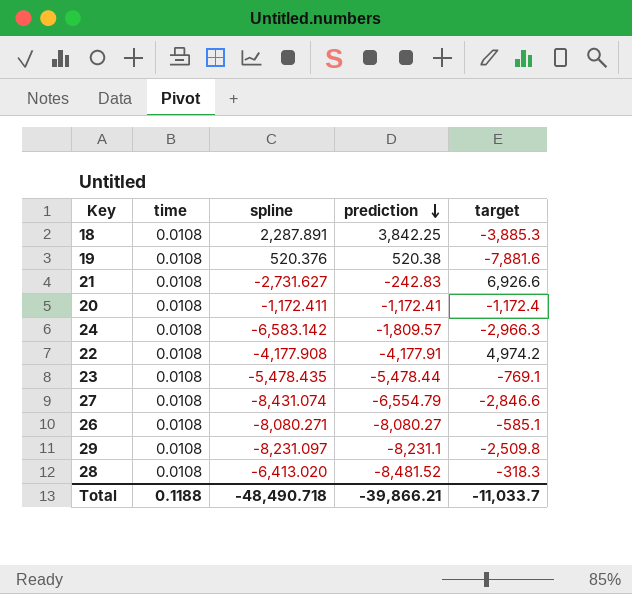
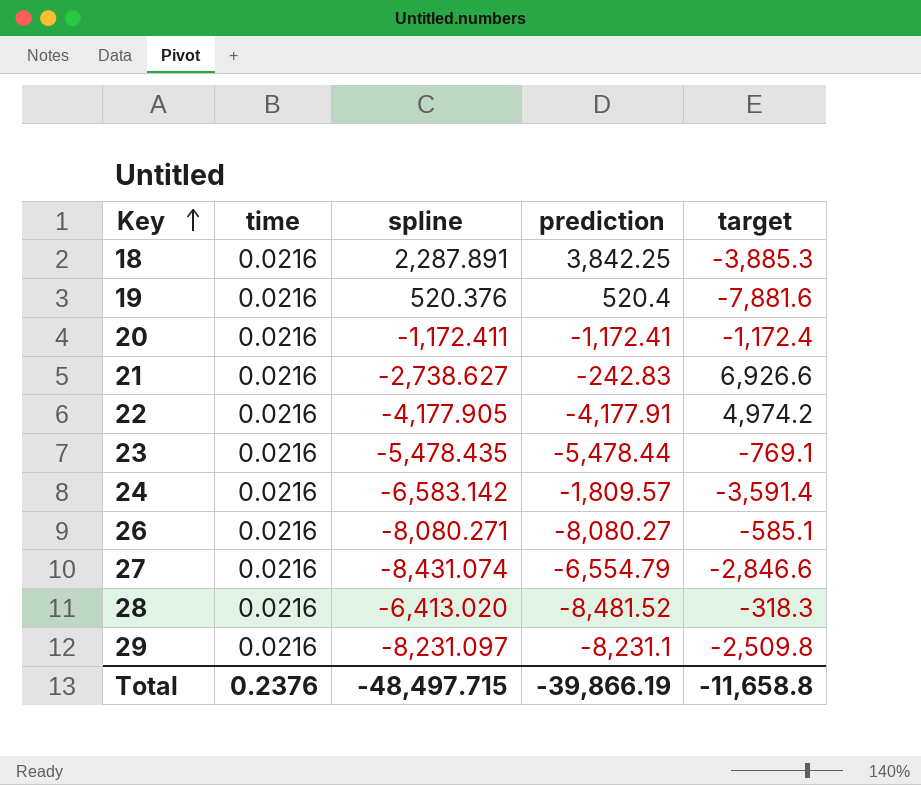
row order: prediction descending -> Key ascending
18 | time: 0.0108 -> 0.0216
19 | time: 0.0108 -> 0.0216
19 | prediction: 520.38 -> 520.4
20 | time: 0.0108 -> 0.0216
21 | time: 0.0108 -> 0.0216
21 | spline: -2,731.627 -> -2,738.627
22 | time: 0.0108 -> 0.0216
22 | spline: -4,177.908 -> -4,177.905
23 | time: 0.0108 -> 0.0216
24 | time: 0.0108 -> 0.0216
24 | target: -2,966.3 -> -3,591.4
26 | time: 0.0108 -> 0.0216
27 | time: 0.0108 -> 0.0216
28 | time: 0.0108 -> 0.0216
29 | time: 0.0108 -> 0.0216
Total | time: 0.1188 -> 0.2376
Total | spline: -48,490.718 -> -48,497.715
Total | prediction: -39,866.21 -> -39,866.19
Total | target: -11,033.7 -> -11,658.8

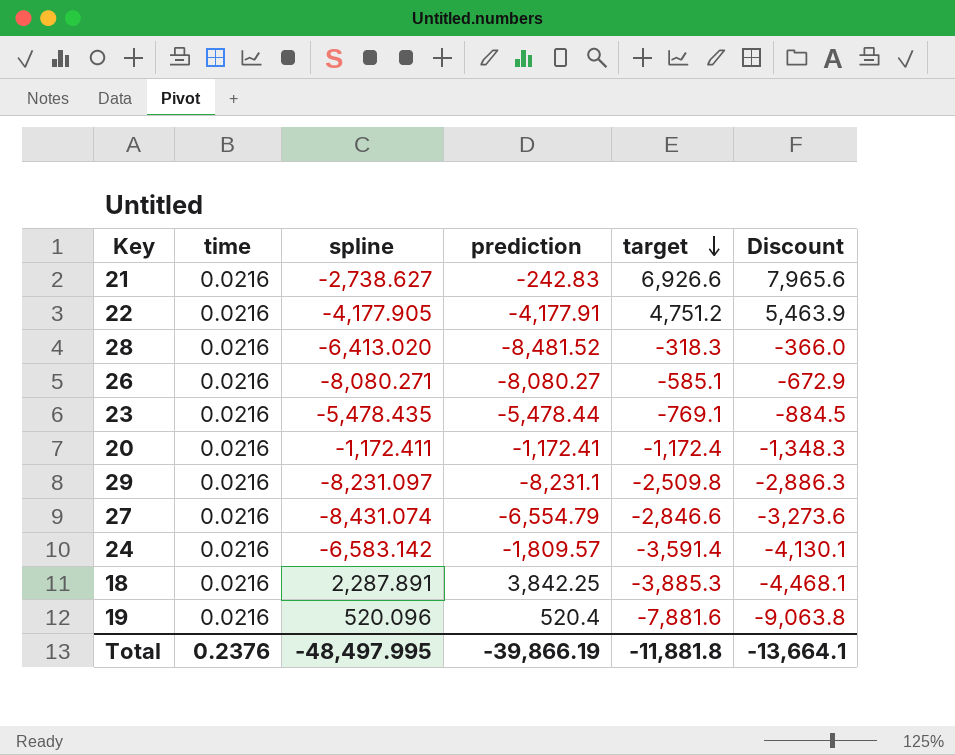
row order: Key ascending -> target descending
column Discount | formula: none -> [target] * 1.15
22 | target: 4,974.2 -> 4,751.2
19 | spline: 520.376 -> 520.096
Total | spline: -48,497.715 -> -48,497.995
Total | target: -11,658.8 -> -11,881.8

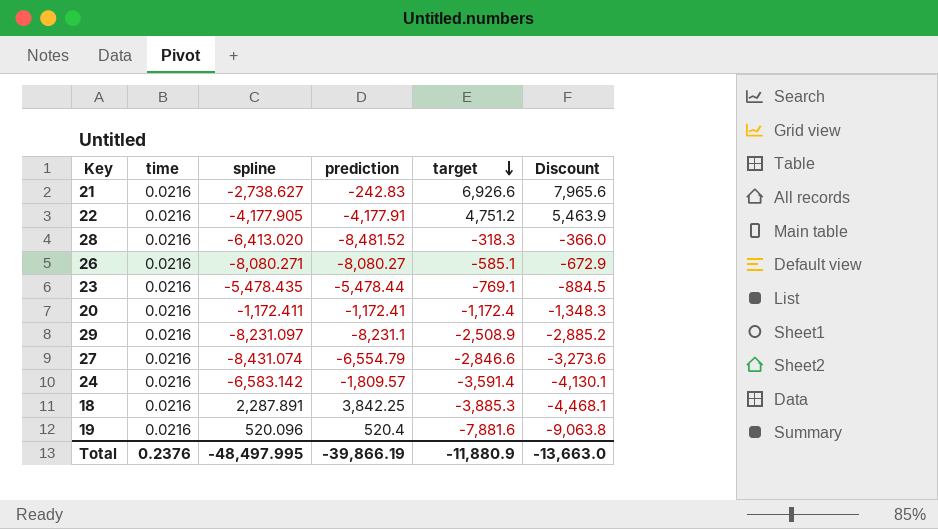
29 | target: -2,509.8 -> -2,508.9
29 | Discount: -2,886.3 -> -2,885.2
Total | target: -11,881.8 -> -11,880.9
Total | Discount: -13,664.1 -> -13,663.0

